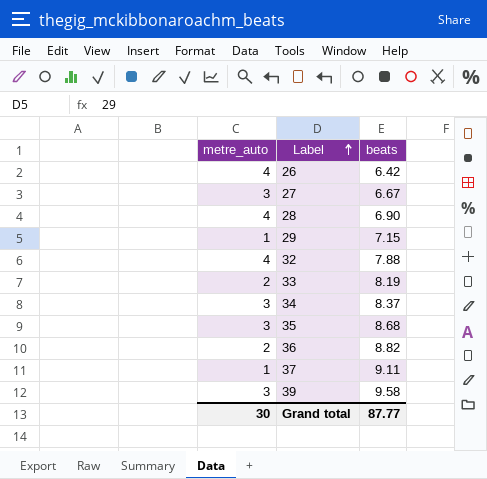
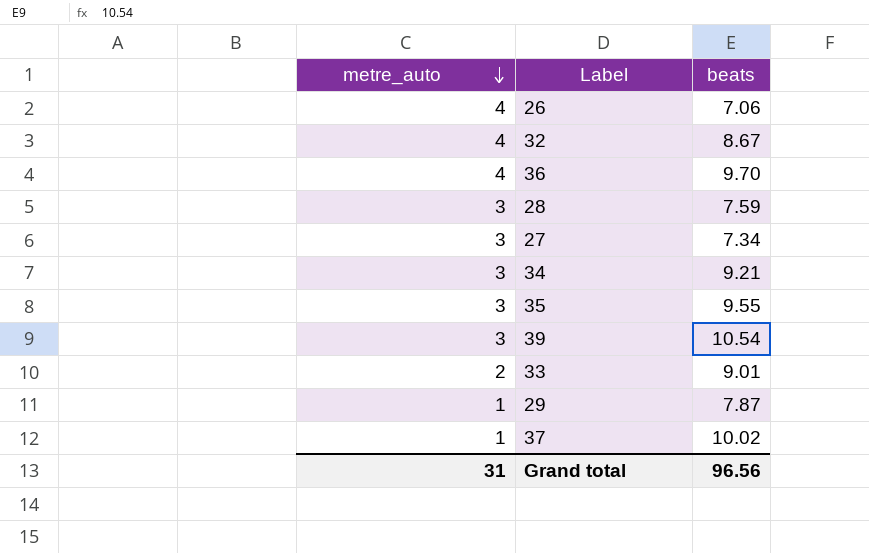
row order: Label ascending -> metre_auto descending
26 | beats: 6.42 -> 7.06
32 | beats: 7.88 -> 8.67
36 | metre_auto: 2 -> 4
36 | beats: 8.82 -> 9.70
28 | metre_auto: 4 -> 3
28 | beats: 6.90 -> 7.59
27 | beats: 6.67 -> 7.34
34 | beats: 8.37 -> 9.21
35 | beats: 8.68 -> 9.55
39 | beats: 9.58 -> 10.54
33 | beats: 8.19 -> 9.01
29 | beats: 7.15 -> 7.87
37 | beats: 9.11 -> 10.02
Grand total | metre_auto: 30 -> 31
Grand total | beats: 87.77 -> 96.56

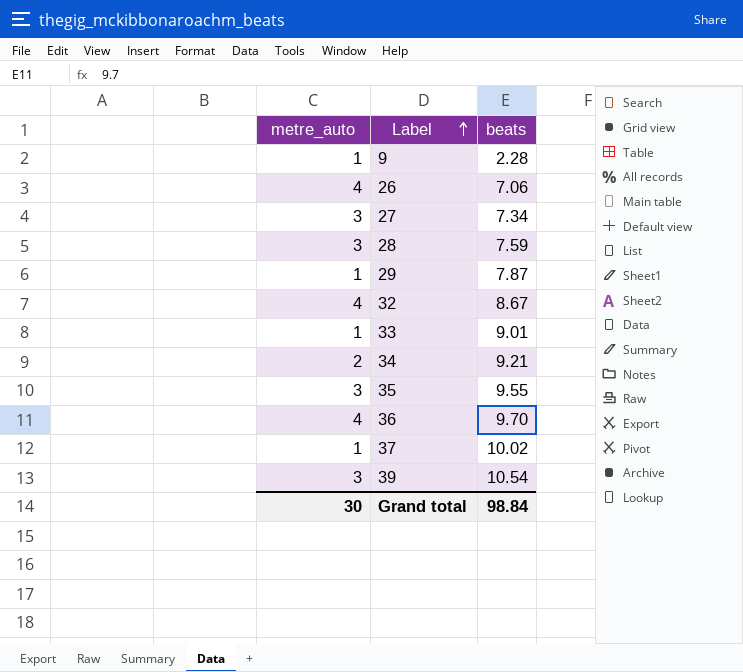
row order: metre_auto descending -> Label ascending
row 9: none -> 1 | 2.28
33 | metre_auto: 2 -> 1
34 | metre_auto: 3 -> 2
Grand total | metre_auto: 31 -> 30
Grand total | beats: 96.56 -> 98.84

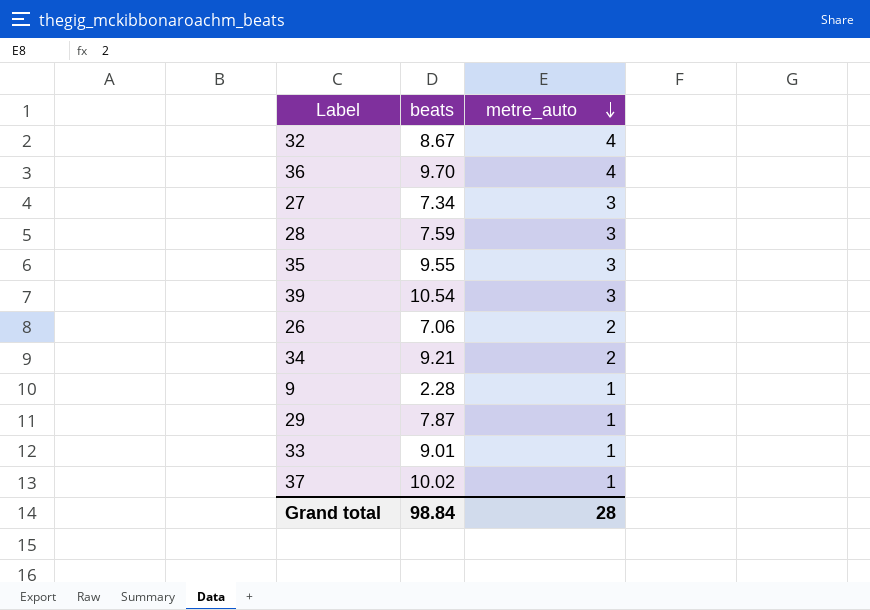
row order: Label ascending -> metre_auto descending
column metre_auto | position: 1 -> 3
26 | metre_auto: 4 -> 2
Grand total | metre_auto: 30 -> 28

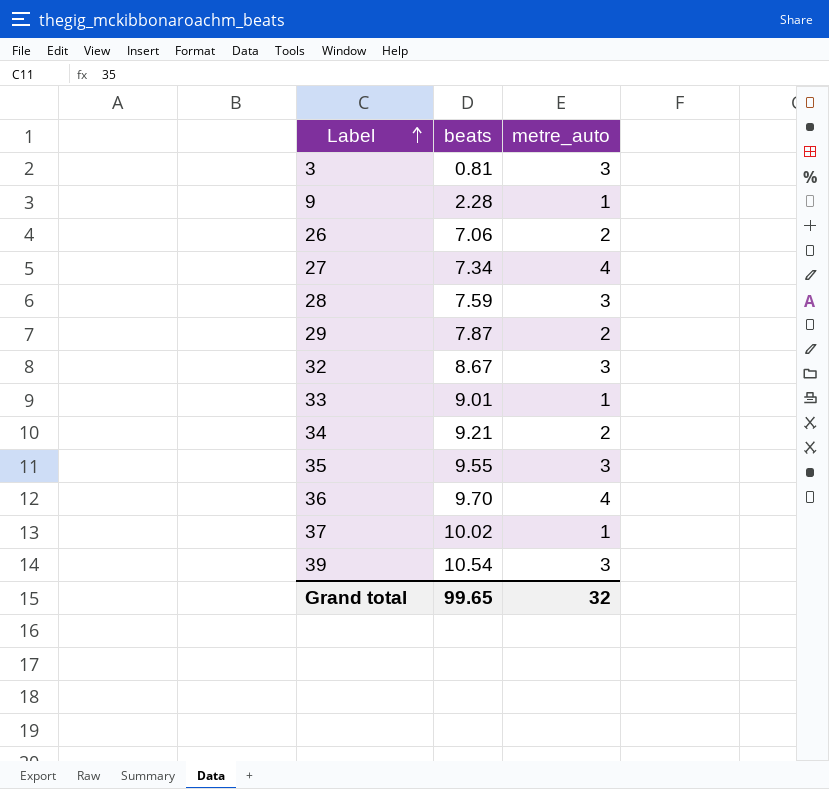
row order: metre_auto descending -> Label ascending
row 3: none -> 0.81 | 3
27 | metre_auto: 3 -> 4
29 | metre_auto: 1 -> 2
32 | metre_auto: 4 -> 3
Grand total | beats: 98.84 -> 99.65
Grand total | metre_auto: 28 -> 32

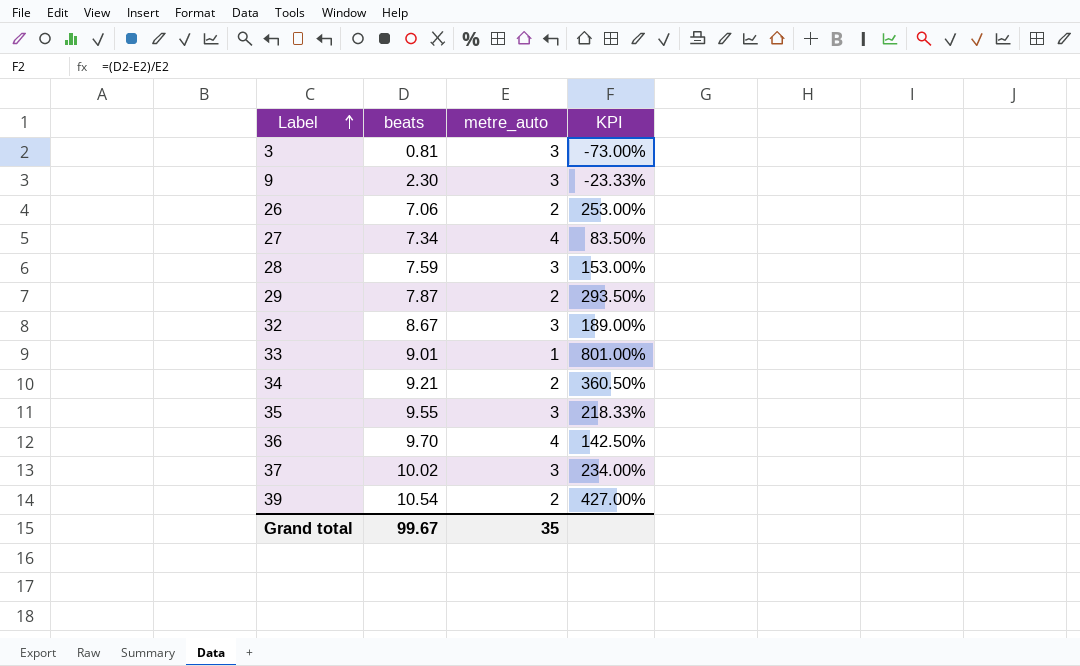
column KPI | formula: none -> ([beats] - [metre_auto]) / [metre_auto]
9 | beats: 2.28 -> 2.30
9 | metre_auto: 1 -> 3
37 | metre_auto: 1 -> 3
39 | metre_auto: 3 -> 2
Grand total | beats: 99.65 -> 99.67
Grand total | metre_auto: 32 -> 35

